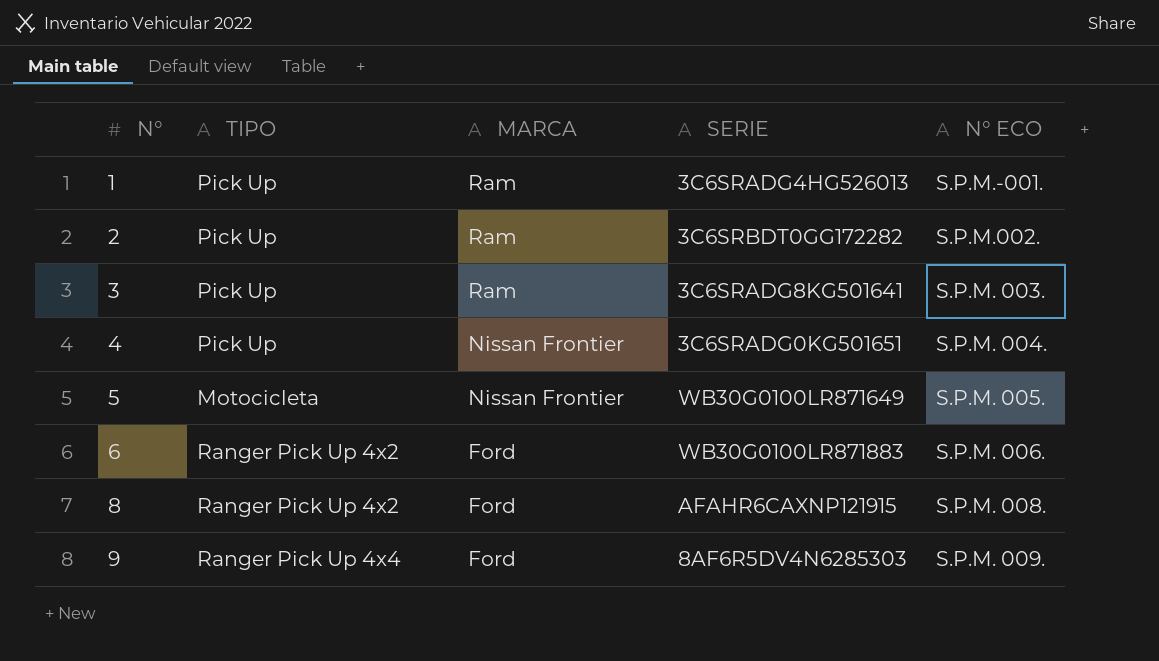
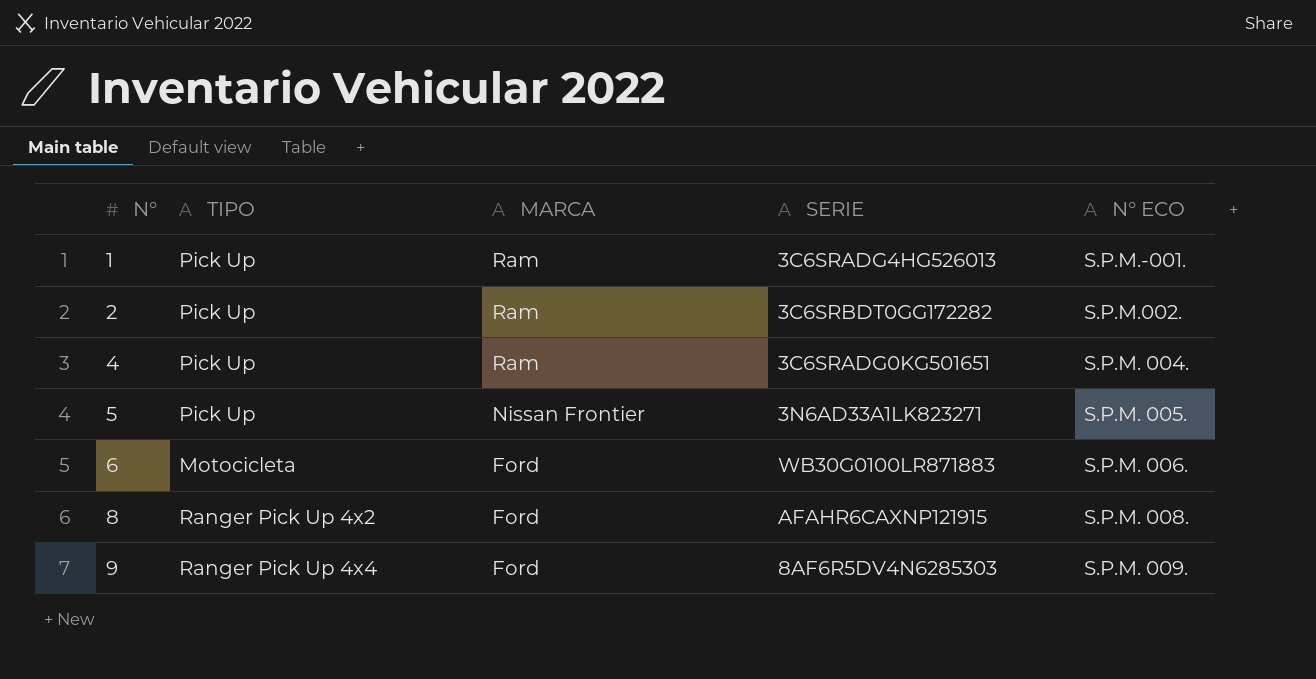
row 3: Pick Up | Ram | 3C6SRADG8KG501641 | S.P.M. 003. -> none
4 | MARCA: Nissan Frontier -> Ram
5 | TIPO: Motocicleta -> Pick Up
5 | SERIE: WB30G0100LR871649 -> 3N6AD33A1LK823271
6 | TIPO: Ranger Pick Up 4x2 -> Motocicleta

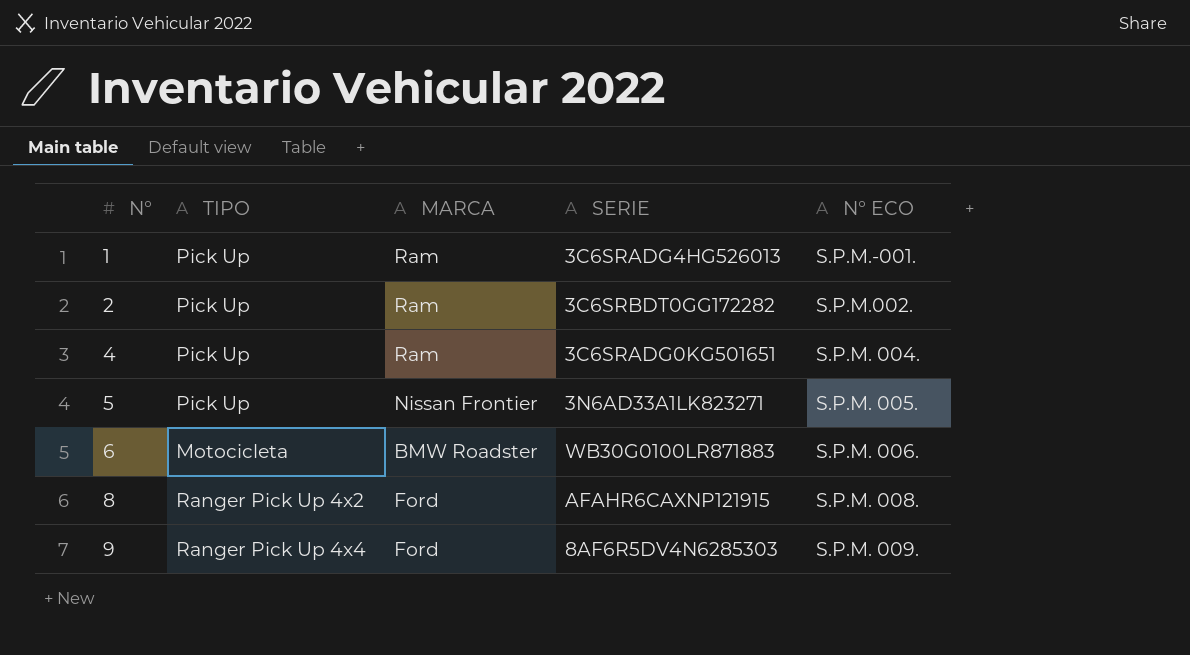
6 | MARCA: Ford -> BMW Roadster

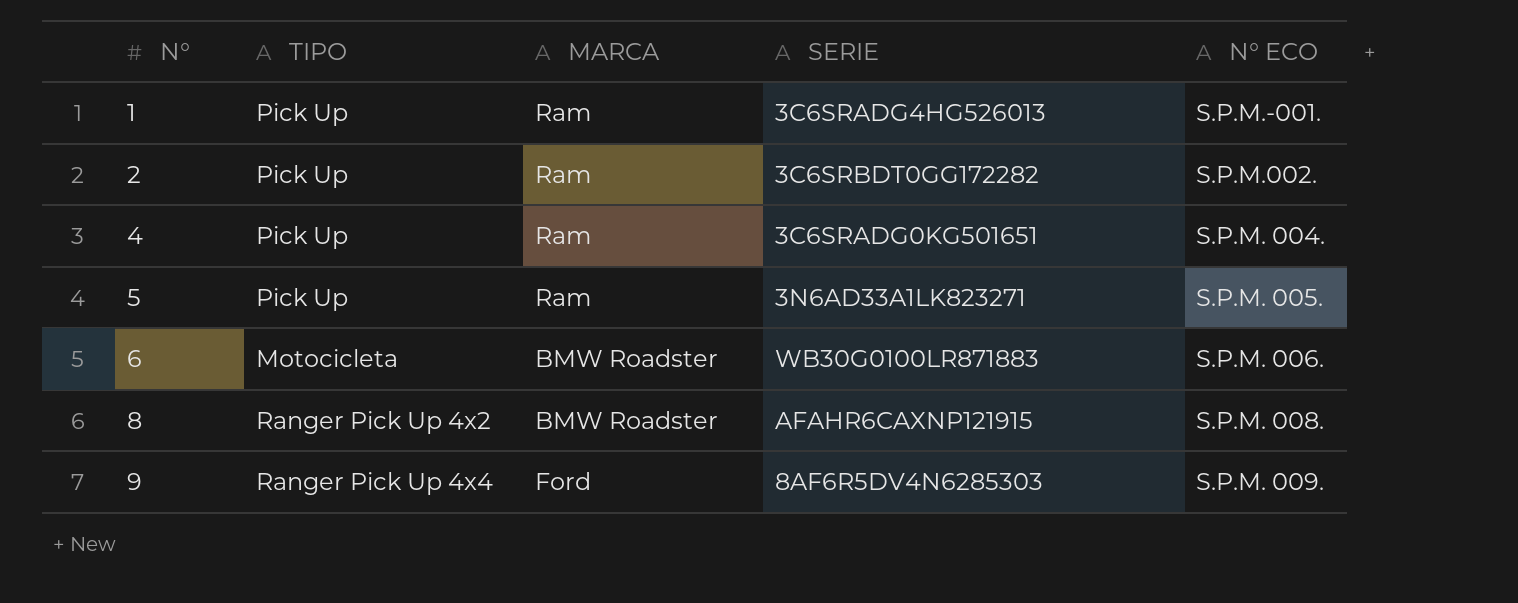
5 | MARCA: Nissan Frontier -> Ram
8 | MARCA: Ford -> BMW Roadster

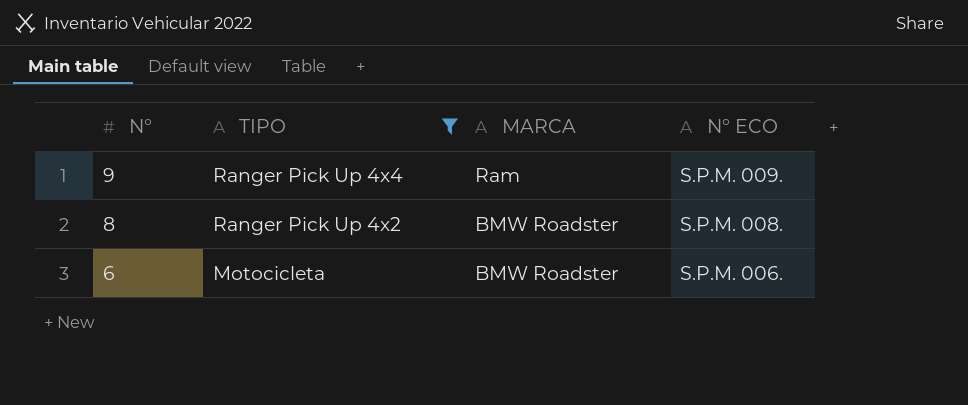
filter: none -> TIPO != Pick Up
row order: N° ascending -> N° descending
column SERIE | position: 4 -> none
9 | MARCA: Ford -> Ram

